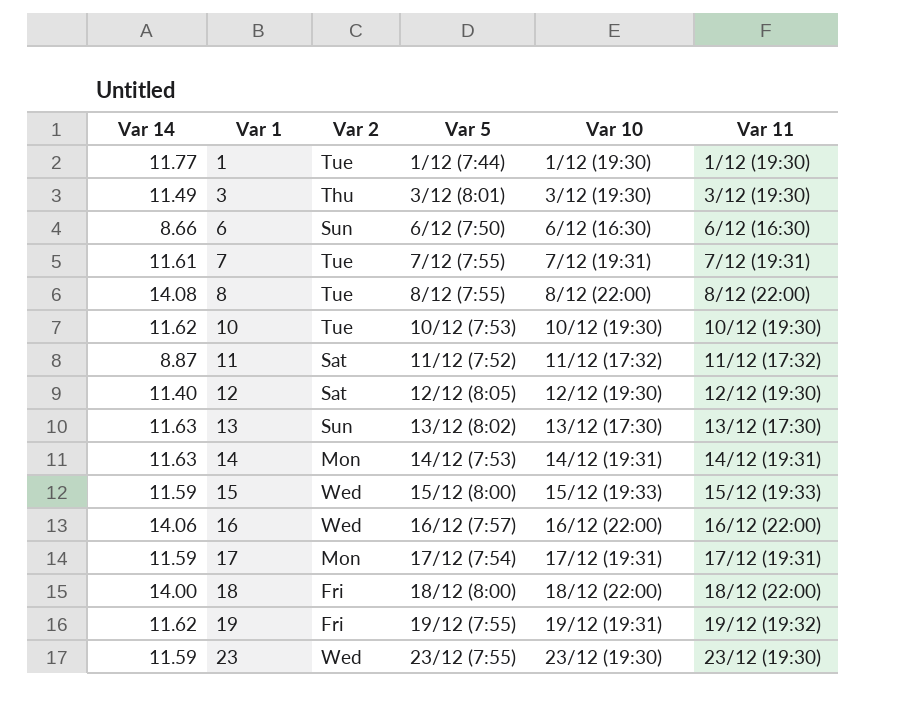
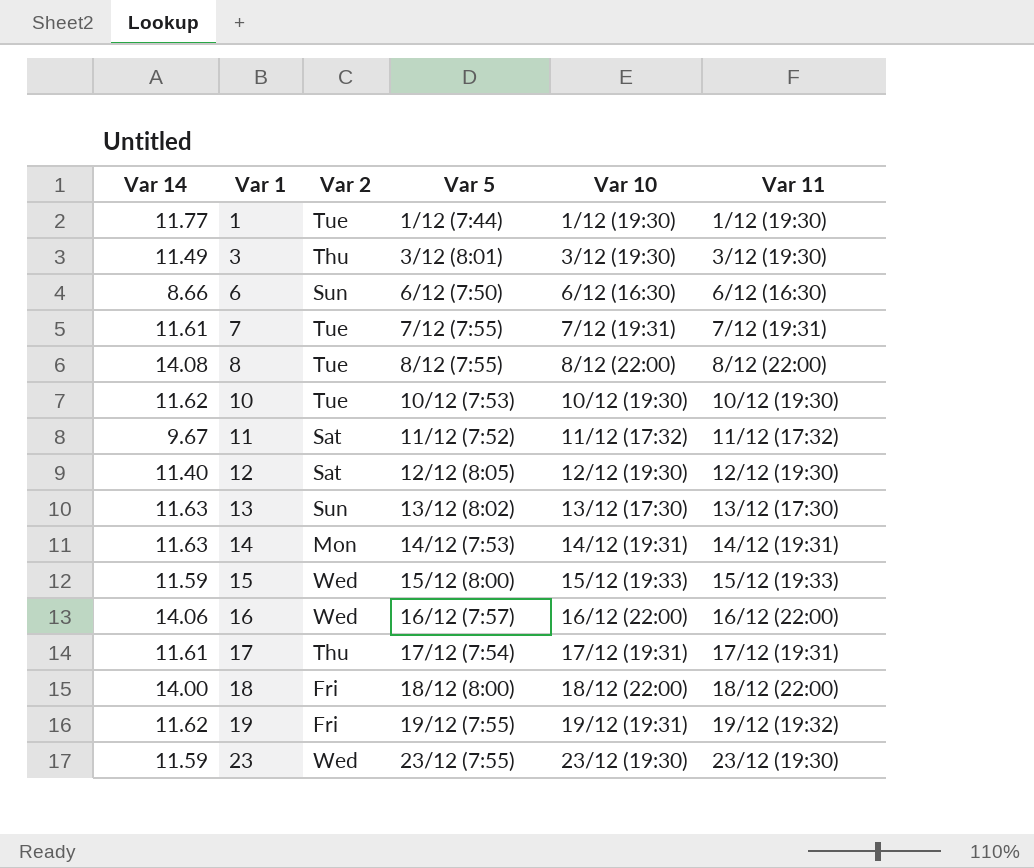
11 | Var 14: 8.87 -> 9.67
17 | Var 14: 11.59 -> 11.61
17 | Var 2: Mon -> Thu

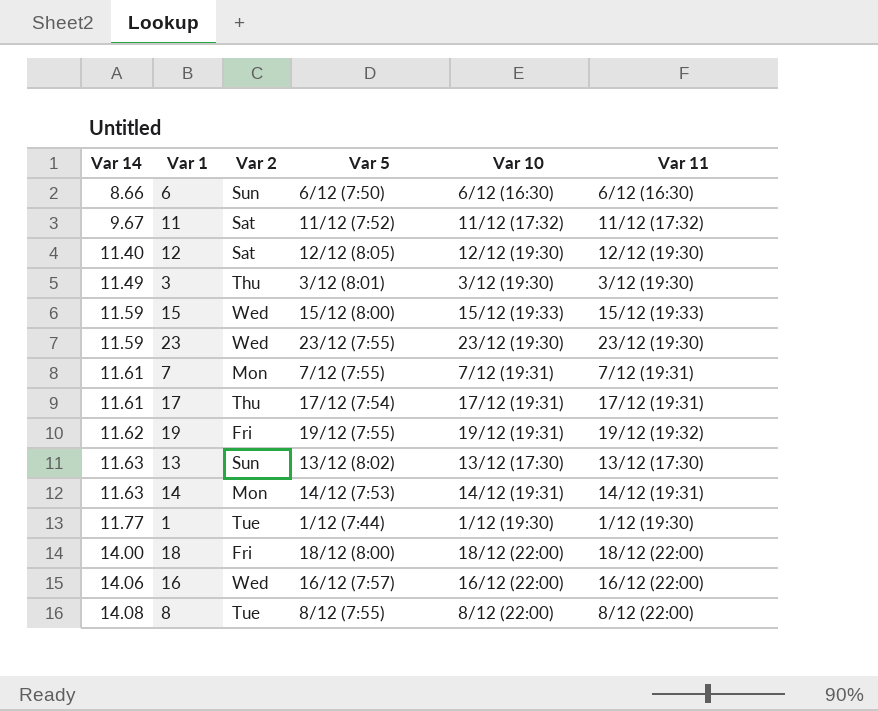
row order: Var 1 ascending -> Var 14 ascending
row 10: 11.62 | Tue | 10/12 (7:53) | 10/12 (19:30) | 10/12 (19:30) -> none
7 | Var 2: Tue -> Mon

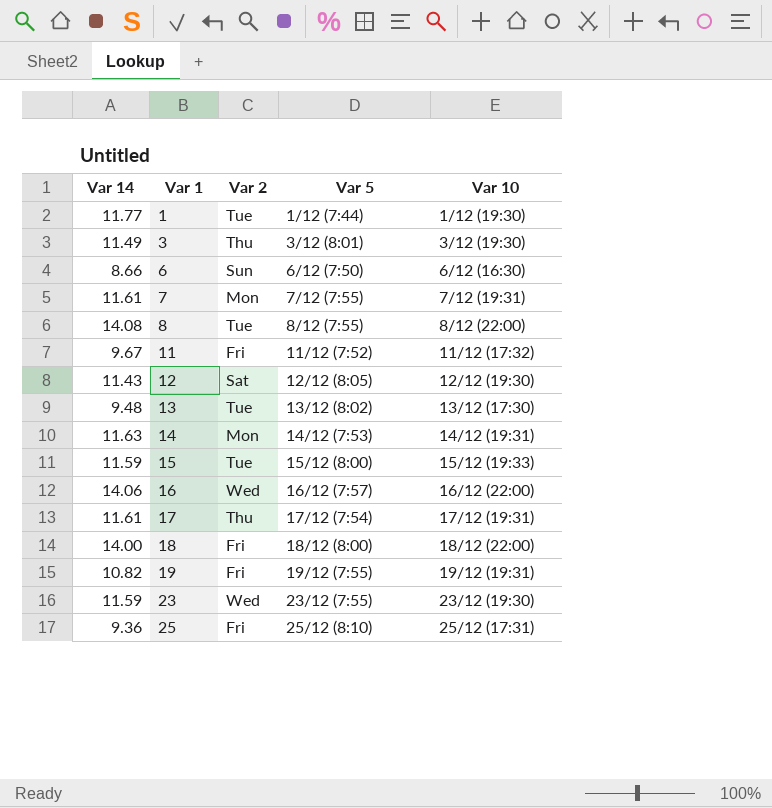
row order: Var 14 ascending -> Var 1 ascending
column Var 11 | position: 6 -> none
11 | Var 2: Sat -> Fri
12 | Var 14: 11.40 -> 11.43
13 | Var 14: 11.63 -> 9.48
13 | Var 2: Sun -> Tue
15 | Var 2: Wed -> Tue
19 | Var 14: 11.62 -> 10.82
row 25: none -> 9.36 | Fri | 25/12 (8:10) | 25/12 (17:31)

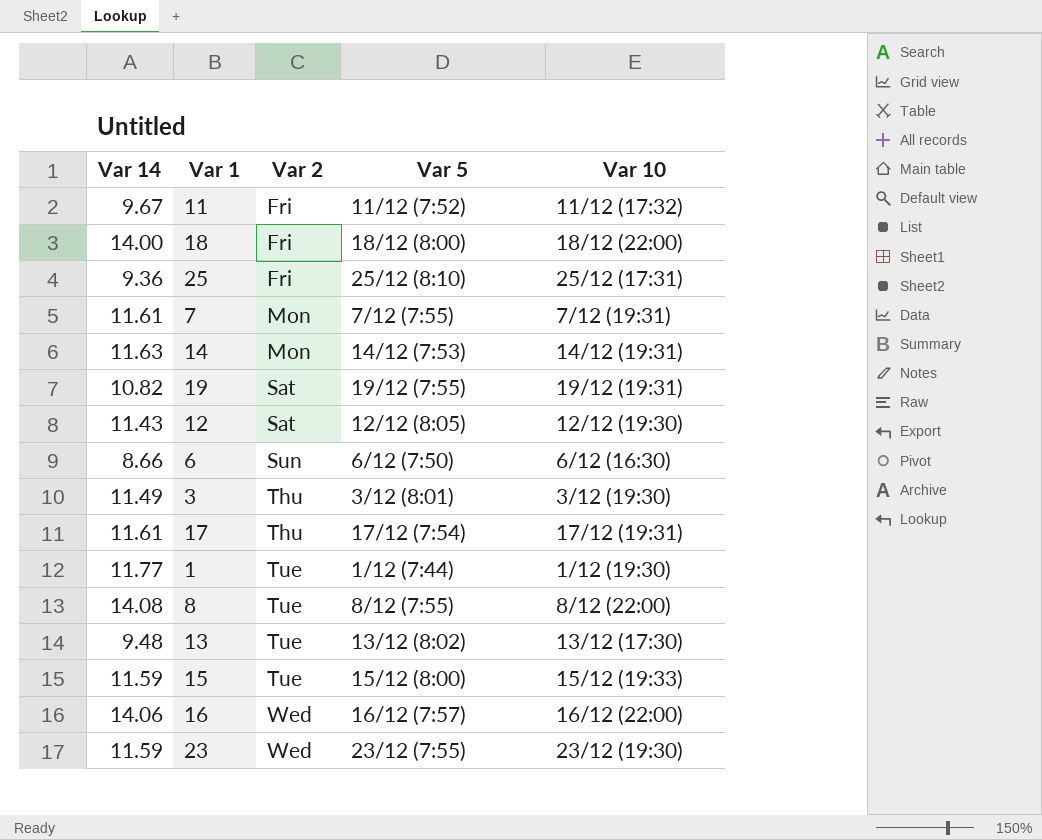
row order: Var 1 ascending -> Var 2 ascending
19 | Var 2: Fri -> Sat

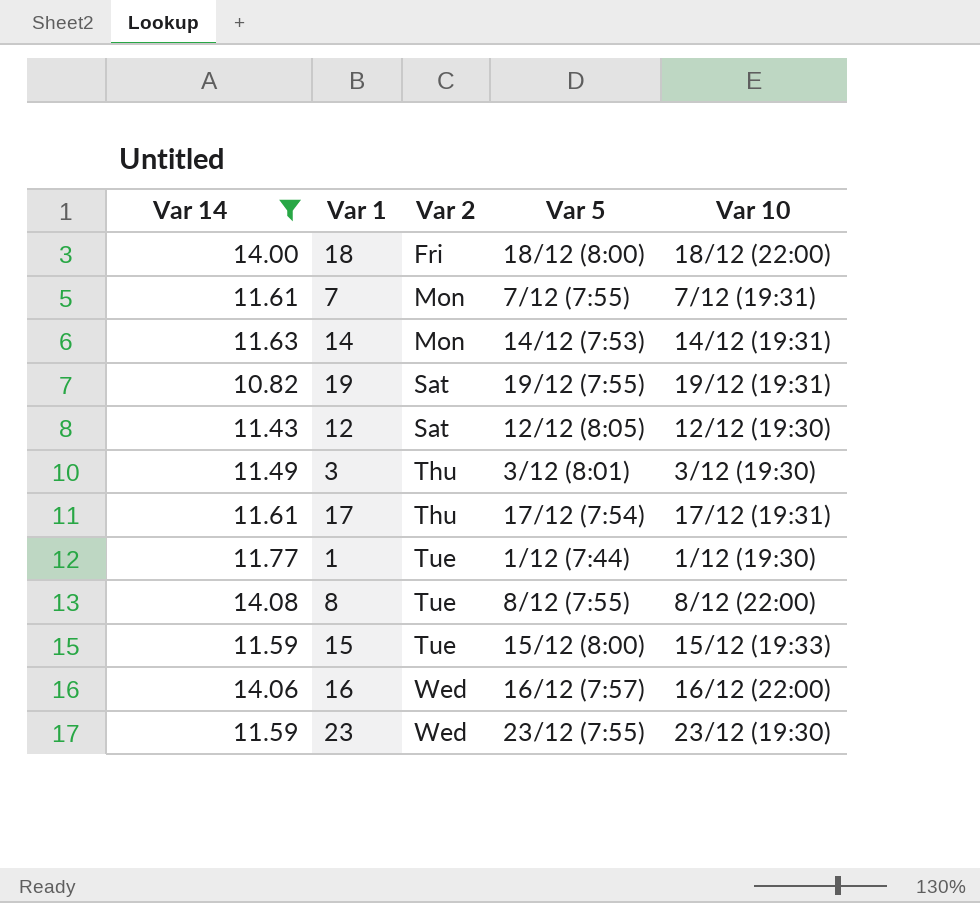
filter: none -> Var 14 >= 10.82

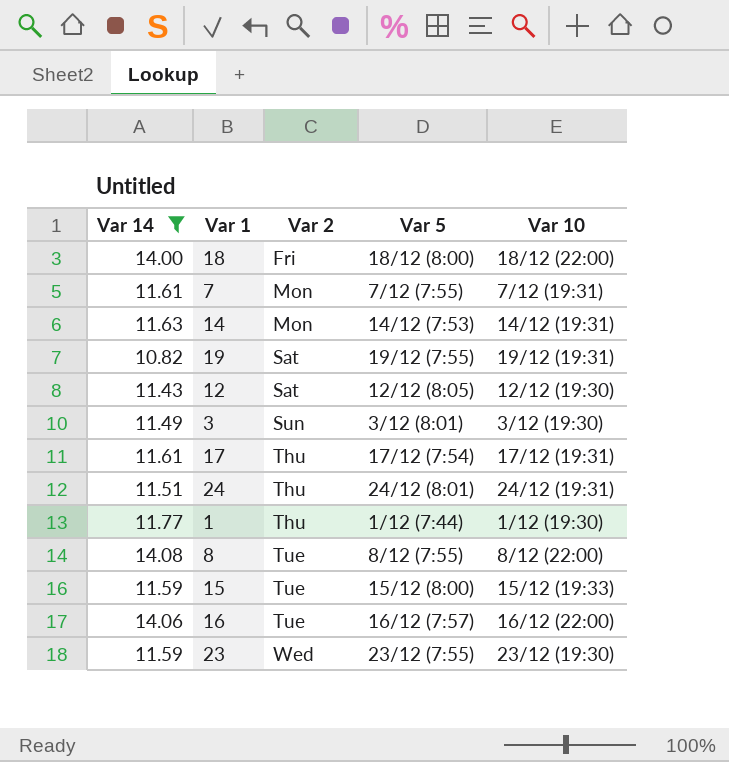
3 | Var 2: Thu -> Sun
row 24: none -> 11.51 | Thu | 24/12 (8:01) | 24/12 (19:31)
1 | Var 2: Tue -> Thu
16 | Var 2: Wed -> Tue

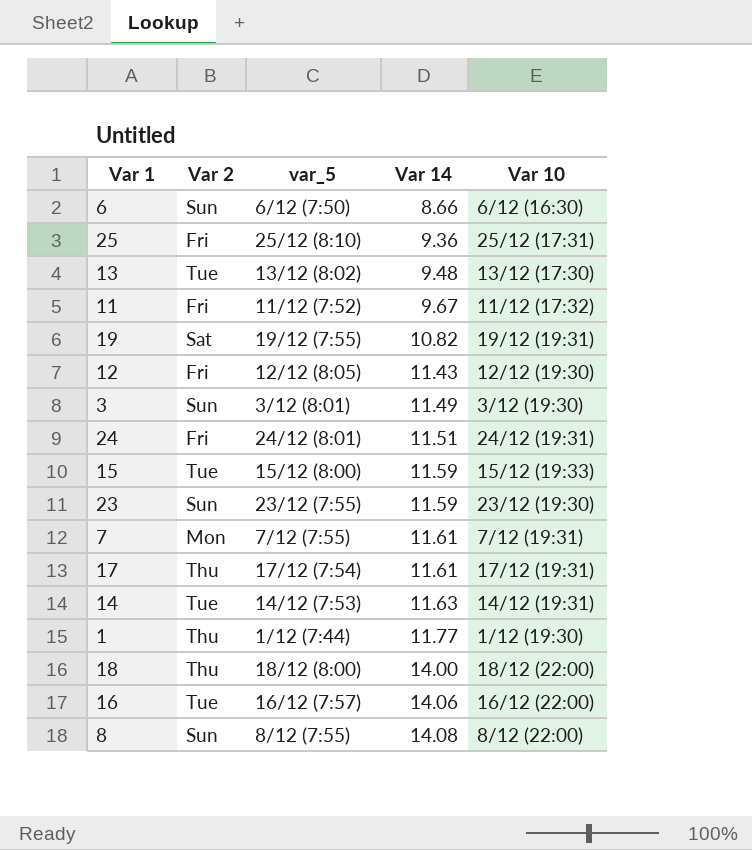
filter: Var 14 >= 10.82 -> none
row order: Var 2 ascending -> Var 14 ascending
column name: Var 5 -> var_5
column Var 14 | position: 1 -> 4
12 | Var 2: Sat -> Fri
24 | Var 2: Thu -> Fri
23 | Var 2: Wed -> Sun
14 | Var 2: Mon -> Tue
18 | Var 2: Fri -> Thu
8 | Var 2: Tue -> Sun

